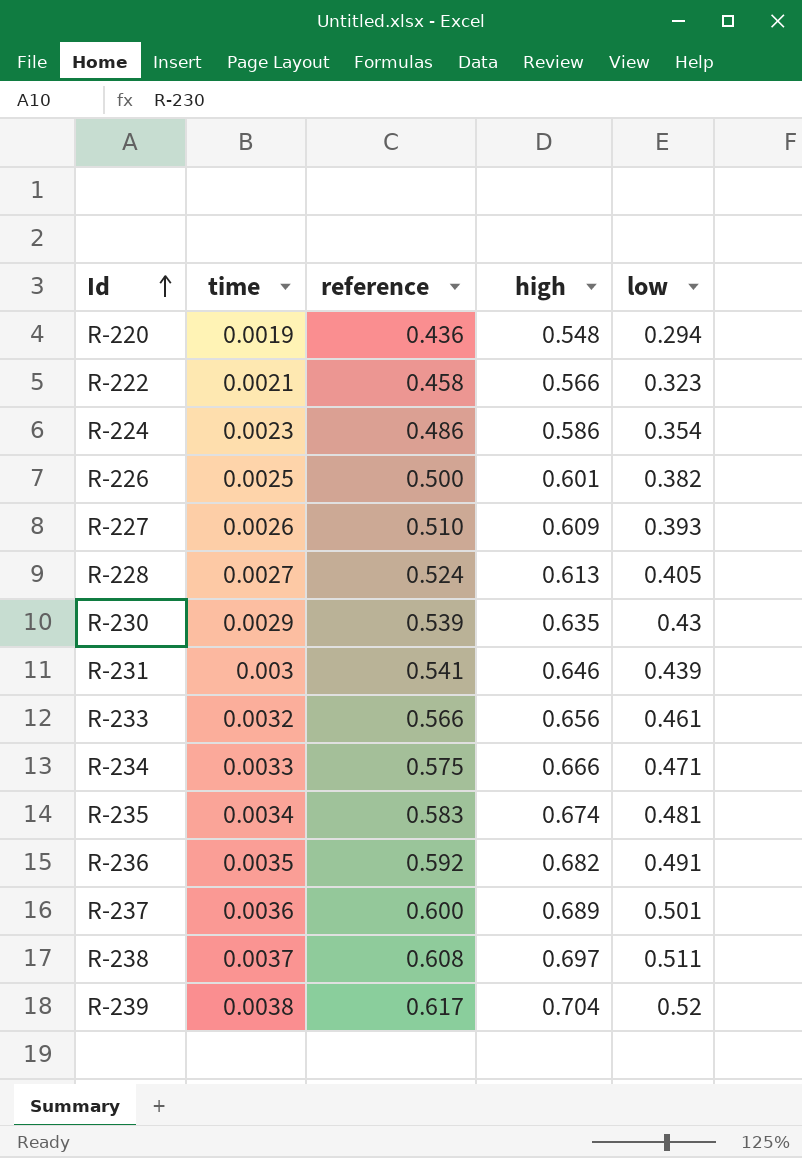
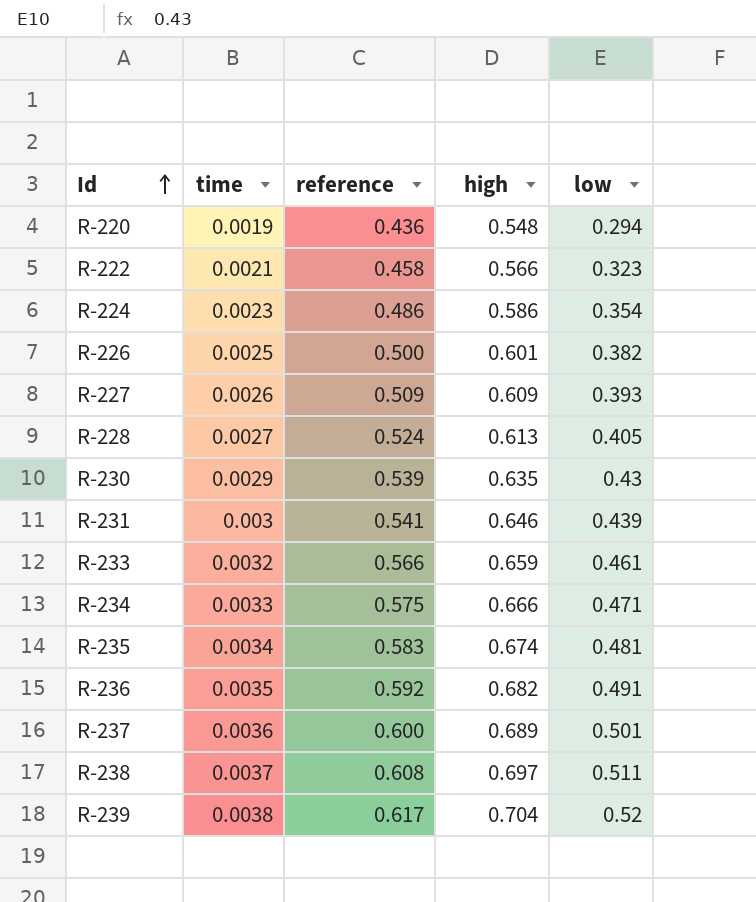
R-227 | reference: 0.510 -> 0.509
R-233 | high: 0.656 -> 0.659

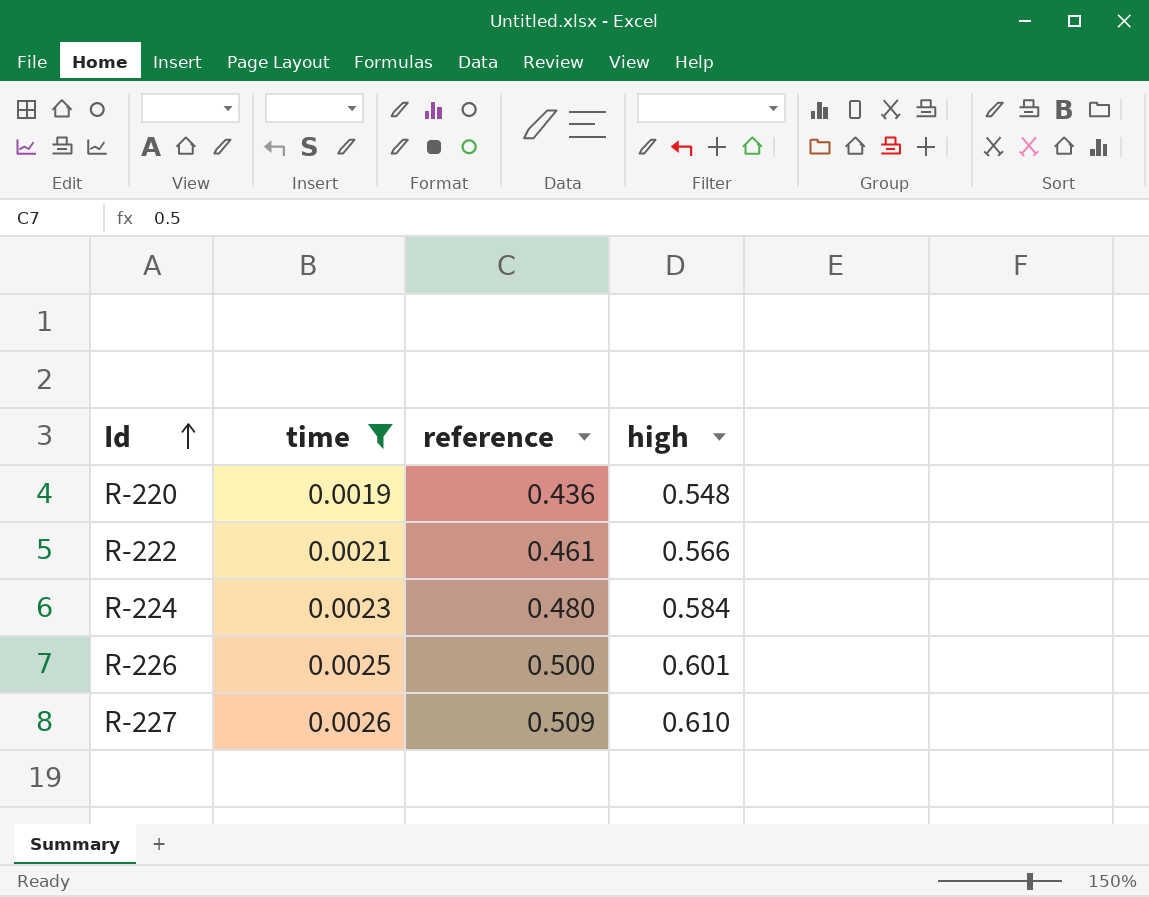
filter: none -> time <= 0.0026
column low | position: 5 -> none
R-222 | reference: 0.458 -> 0.461
R-224 | reference: 0.486 -> 0.480
R-224 | high: 0.586 -> 0.584
R-227 | high: 0.609 -> 0.610

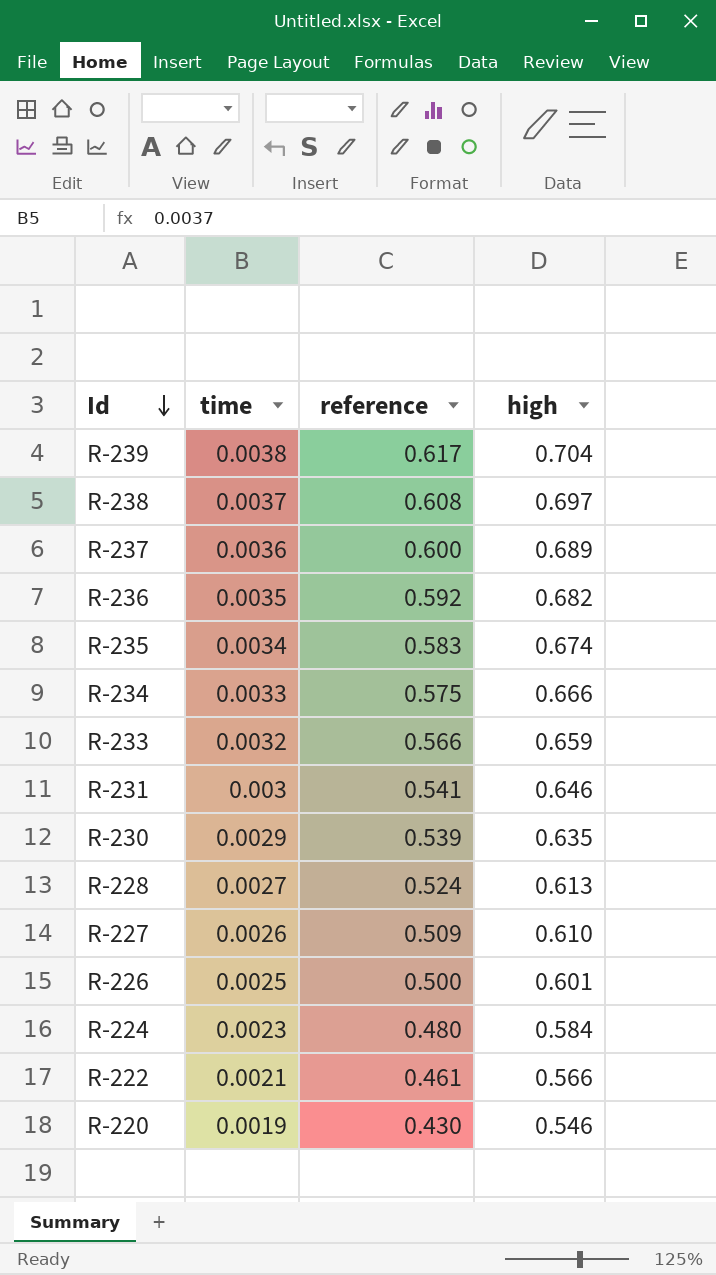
filter: time <= 0.0026 -> none
row order: Id ascending -> Id descending
R-220 | reference: 0.436 -> 0.430
R-220 | high: 0.548 -> 0.546

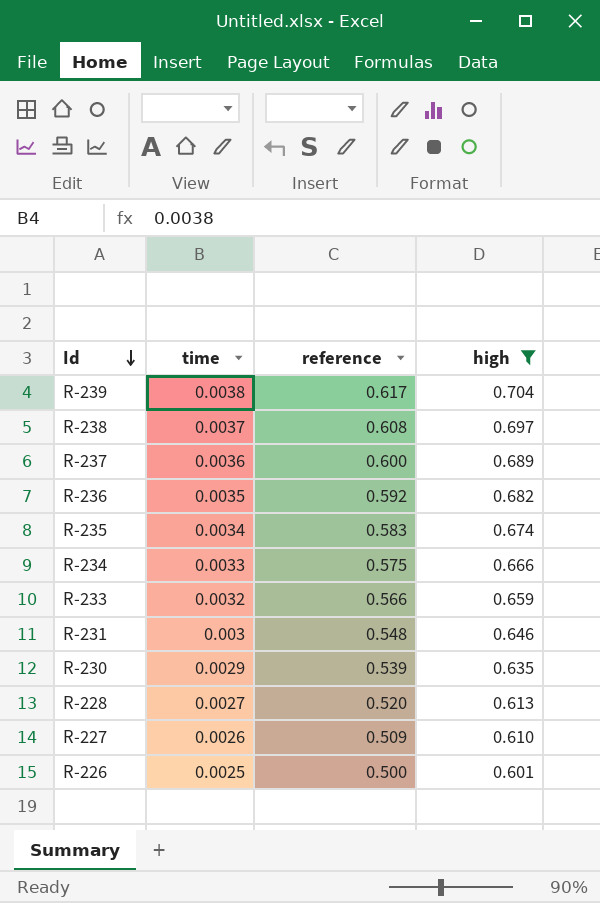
filter: none -> high >= 0.601
R-231 | reference: 0.541 -> 0.548
R-228 | reference: 0.524 -> 0.520

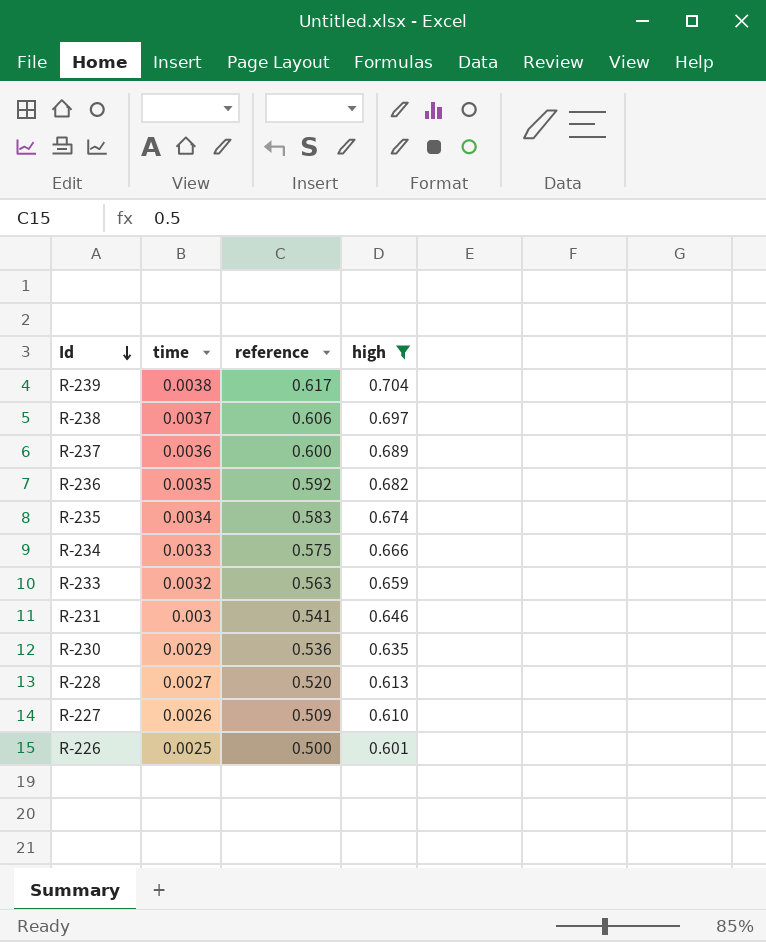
R-238 | reference: 0.608 -> 0.606
R-233 | reference: 0.566 -> 0.563
R-231 | reference: 0.548 -> 0.541
R-230 | reference: 0.539 -> 0.536

